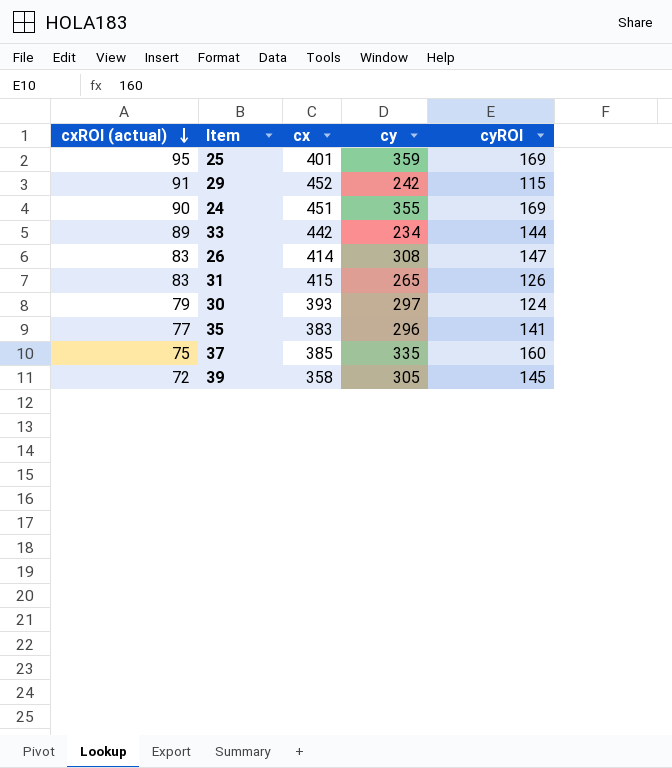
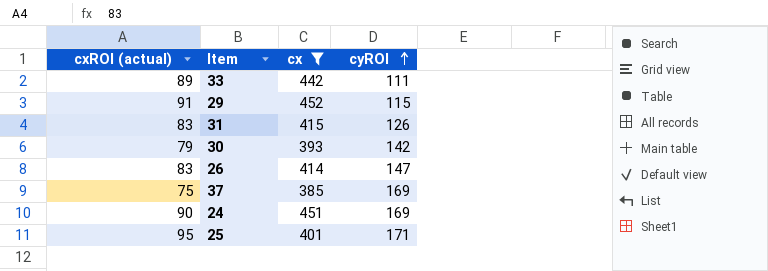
filter: none -> cx >= 385
row order: cxROI (actual) descending -> cyROI ascending
column cy | position: 4 -> none
33 | cyROI: 144 -> 111
30 | cyROI: 124 -> 142
37 | cyROI: 160 -> 169
25 | cyROI: 169 -> 171

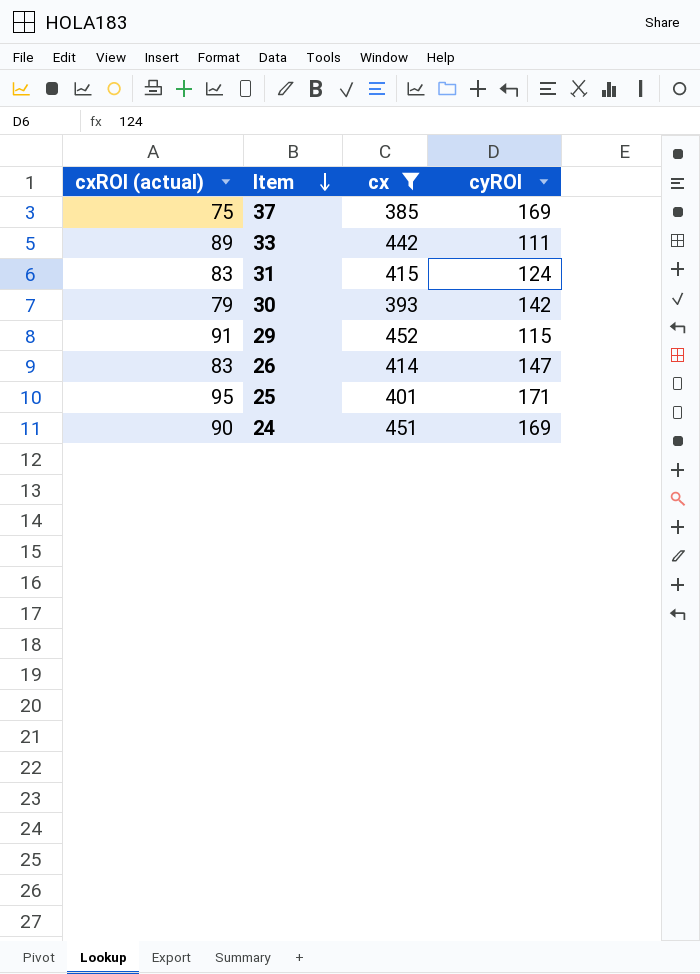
row order: cyROI ascending -> Item descending
31 | cyROI: 126 -> 124

